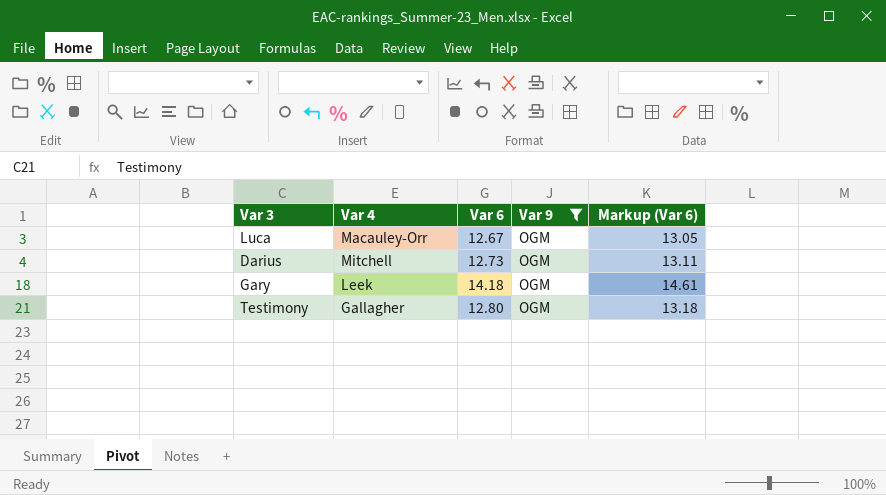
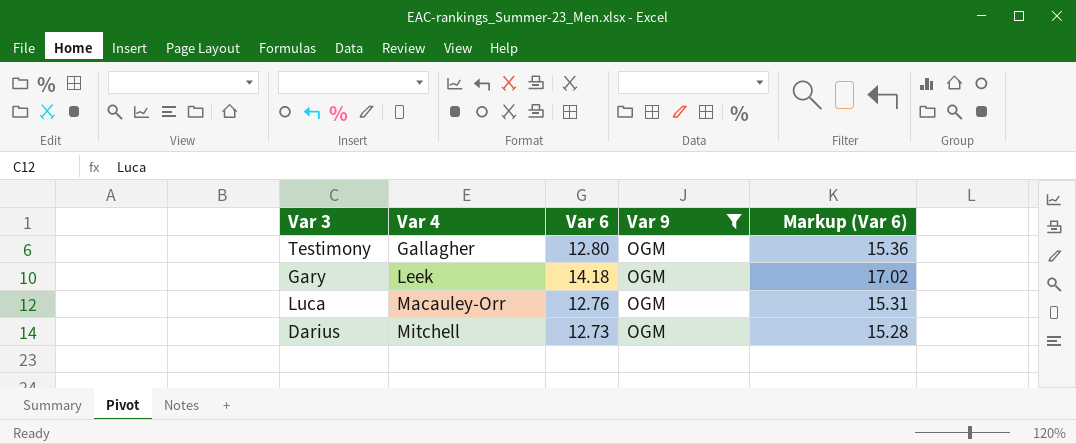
row order: none -> Var 4 ascending
column Markup (Var 6) | formula: [Var 6] * 1.03 -> [Var 6] * 1.2
Luca | Var 6: 12.67 -> 12.76

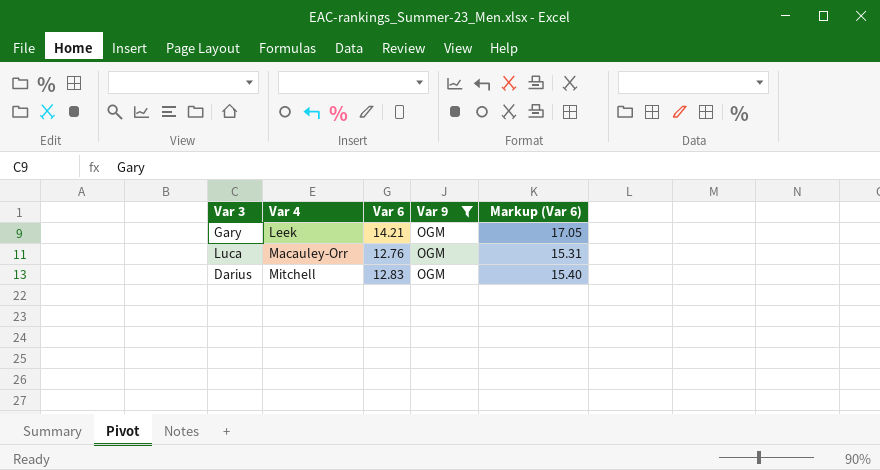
row Testimony: Gallagher | 12.80 | OGM | 15.36 -> none
Gary | Var 6: 14.18 -> 14.21
Gary | Markup (Var 6): 17.02 -> 17.05
Darius | Var 6: 12.73 -> 12.83
Darius | Markup (Var 6): 15.28 -> 15.40

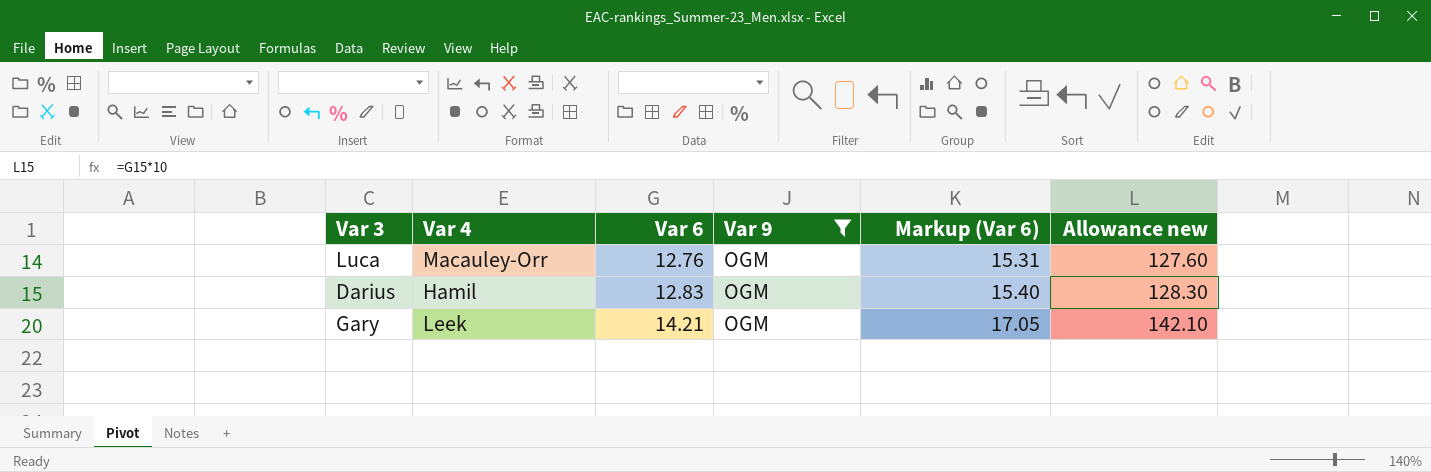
row order: Var 4 ascending -> Var 6 ascending
column Allowance new | formula: none -> [Var 6] * 10
Darius | Var 4: Mitchell -> Hamil

